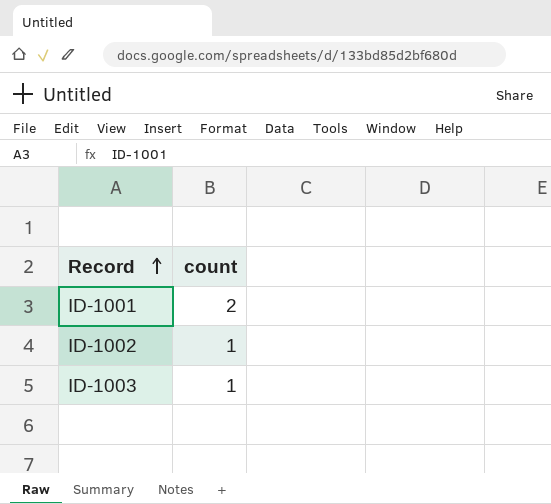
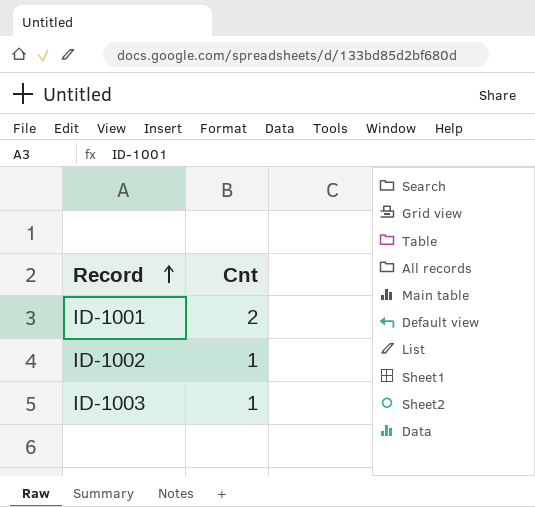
column name: count -> Cnt

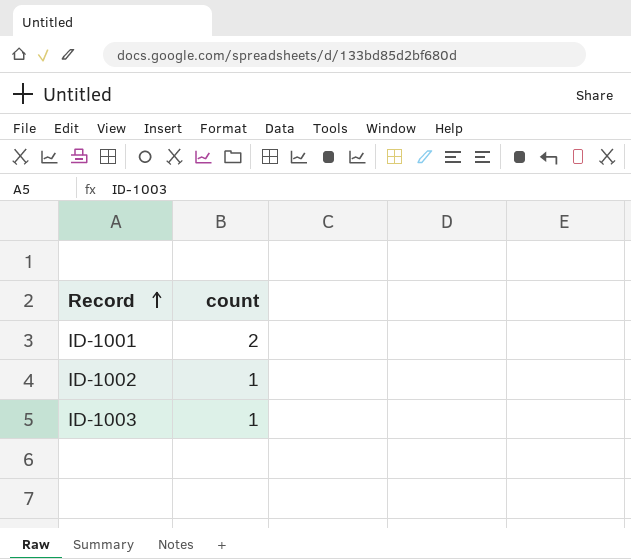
column name: Cnt -> count

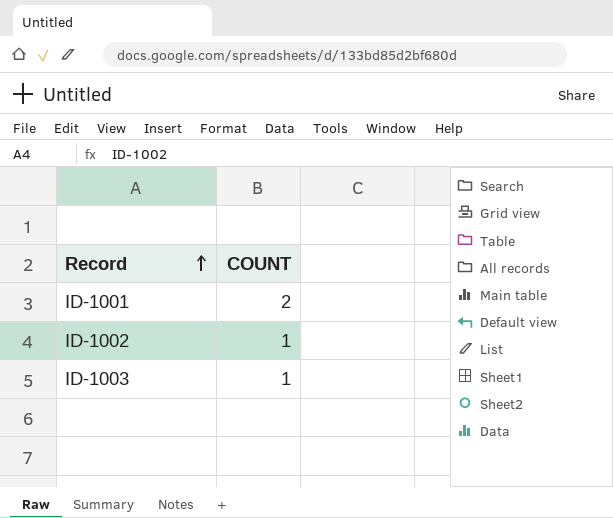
column name: count -> COUNT

